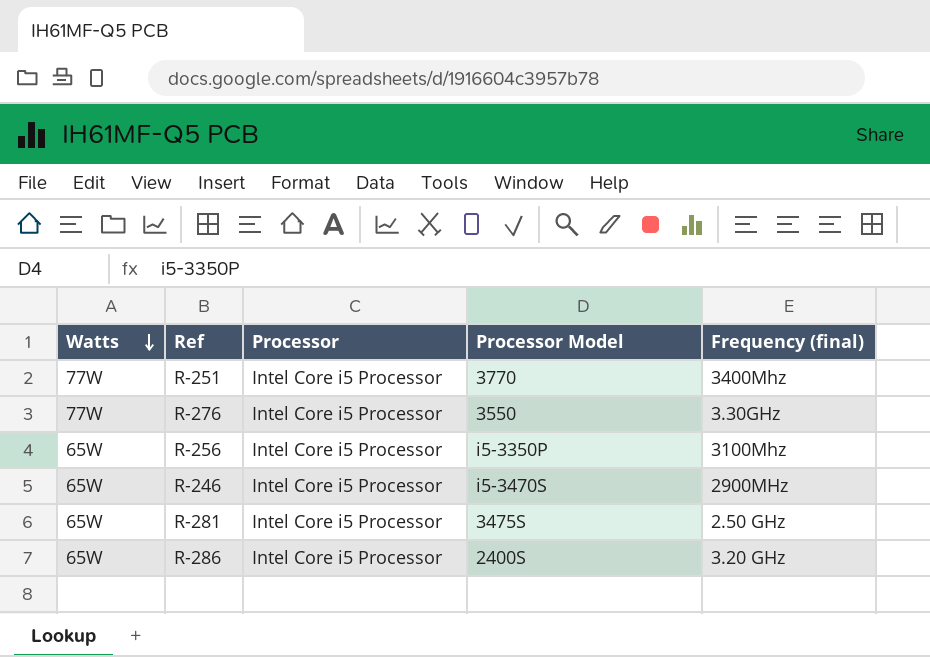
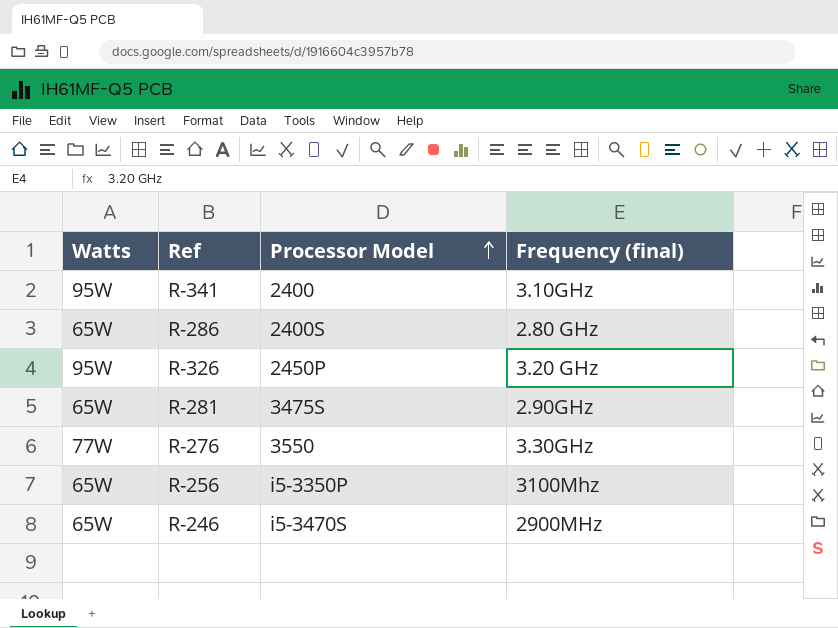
row order: Watts descending -> Processor Model ascending
column Processor | position: 3 -> none
row R-251: 77W | Intel Core i5 Processor | 3770 | 3400Mhz -> none
row R-341: none -> 95W | 2400 | 3.10GHz
R-286 | Frequency (final): 3.20 GHz -> 2.80 GHz
row R-326: none -> 95W | 2450P | 3.20 GHz
R-281 | Frequency (final): 2.50 GHz -> 2.90GHz

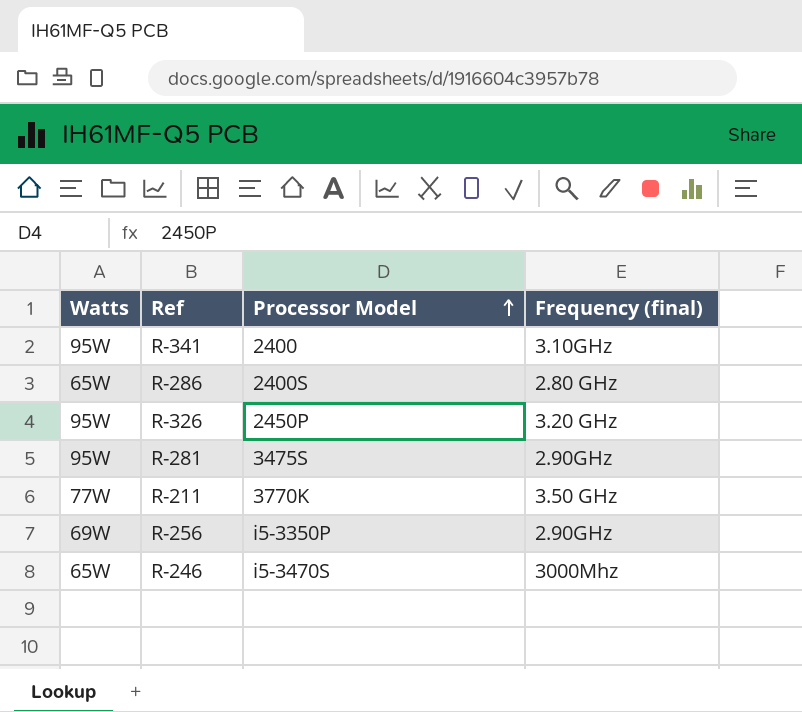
row R-276: 77W | 3550 | 3.30GHz -> none
R-281 | Watts: 65W -> 95W
row R-211: none -> 77W | 3770K | 3.50 GHz
R-256 | Watts: 65W -> 69W
R-256 | Frequency (final): 3100Mhz -> 2.90GHz
R-246 | Frequency (final): 2900MHz -> 3000Mhz

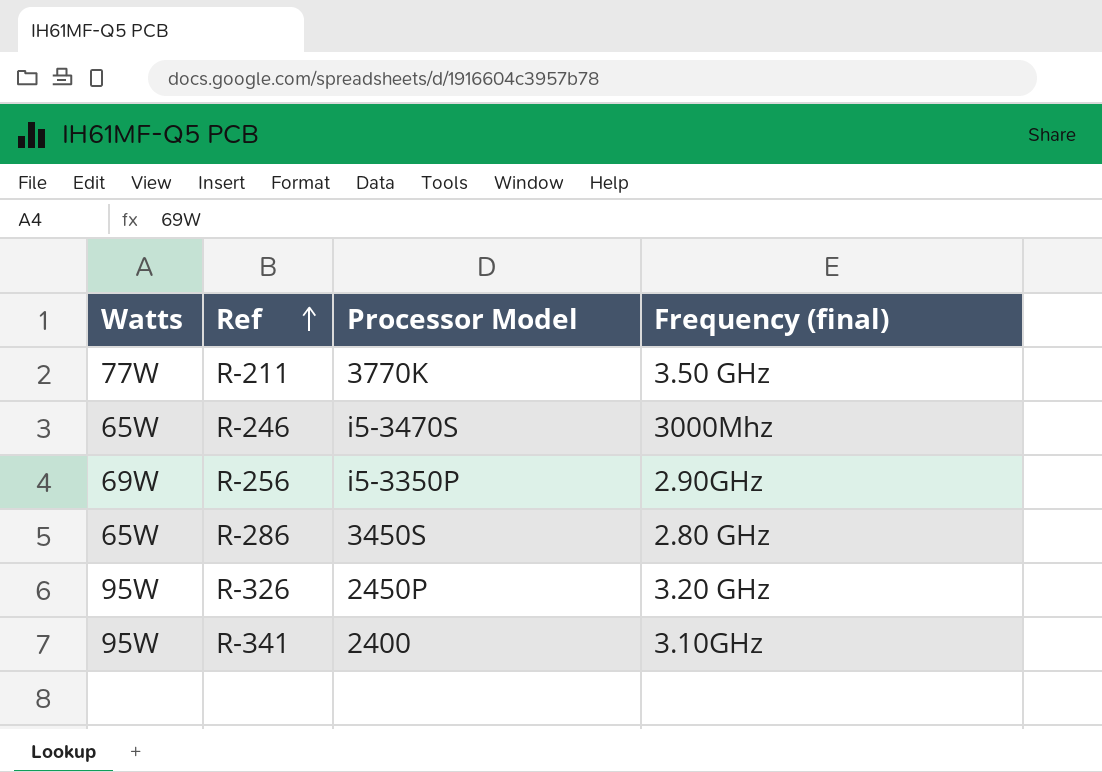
row order: Processor Model ascending -> Ref ascending
row R-281: 95W | 3475S | 2.90GHz -> none
R-286 | Processor Model: 2400S -> 3450S

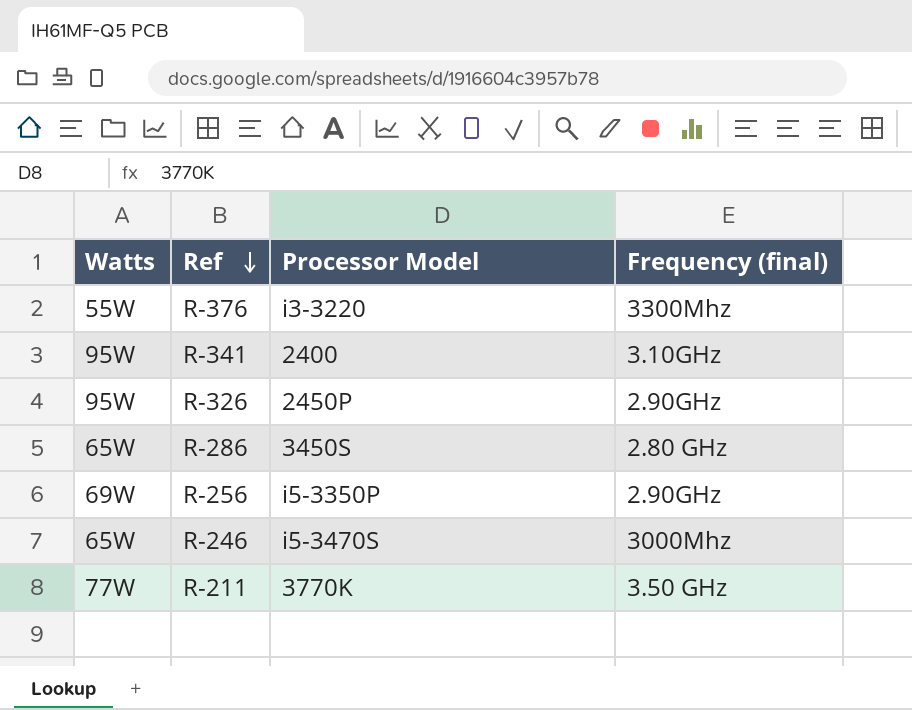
row order: Ref ascending -> Ref descending
row R-376: none -> 55W | i3-3220 | 3300Mhz
R-326 | Frequency (final): 3.20 GHz -> 2.90GHz

